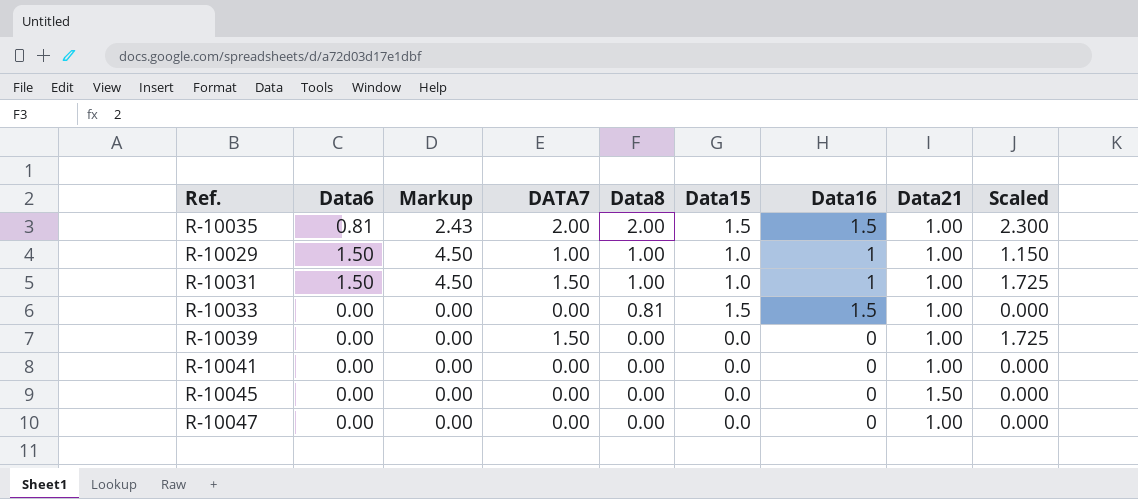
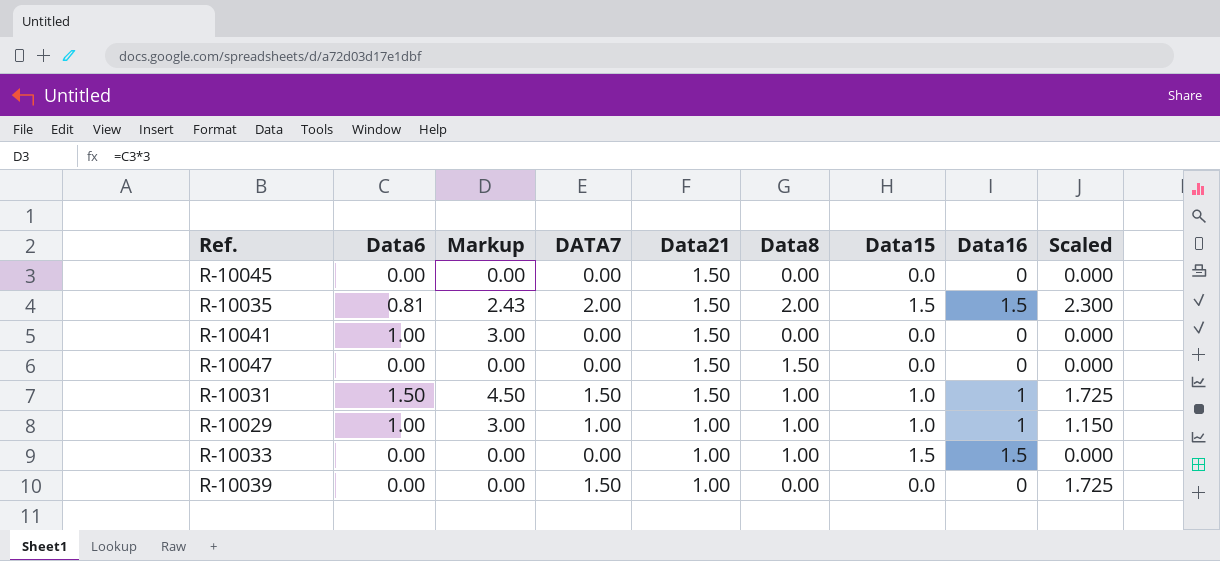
row order: Data8 descending -> Data21 descending
column Data21 | position: 8 -> 5
R-10035 | Data21: 1.00 -> 1.50
R-10041 | Data6: 0.00 -> 1.00
R-10041 | Markup: 0.00 -> 3.00
R-10041 | Data21: 1.00 -> 1.50
R-10047 | Data21: 1.00 -> 1.50
R-10047 | Data8: 0.00 -> 1.50
R-10031 | Data21: 1.00 -> 1.50
R-10029 | Data6: 1.50 -> 1.00
R-10029 | Markup: 4.50 -> 3.00
R-10033 | Data8: 0.81 -> 1.00

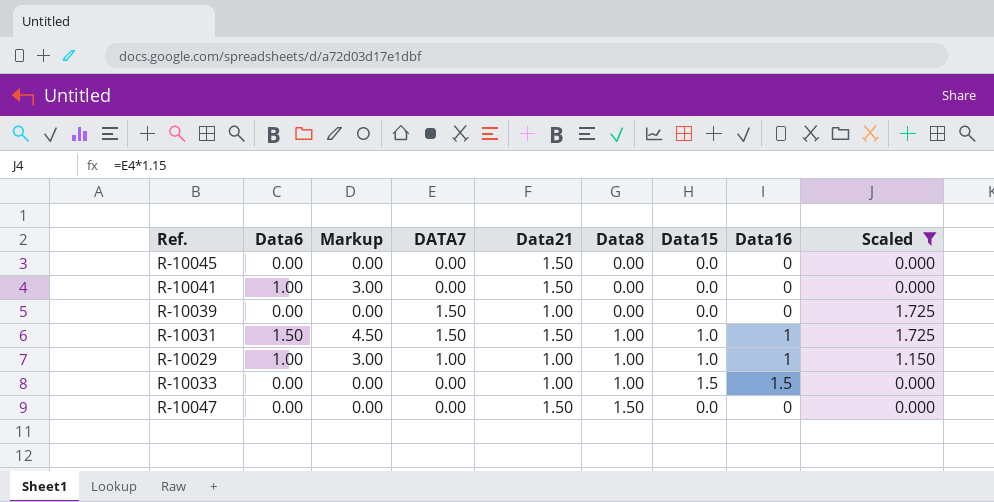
filter: none -> Scaled != 2.300
row order: Data21 descending -> Data8 ascending

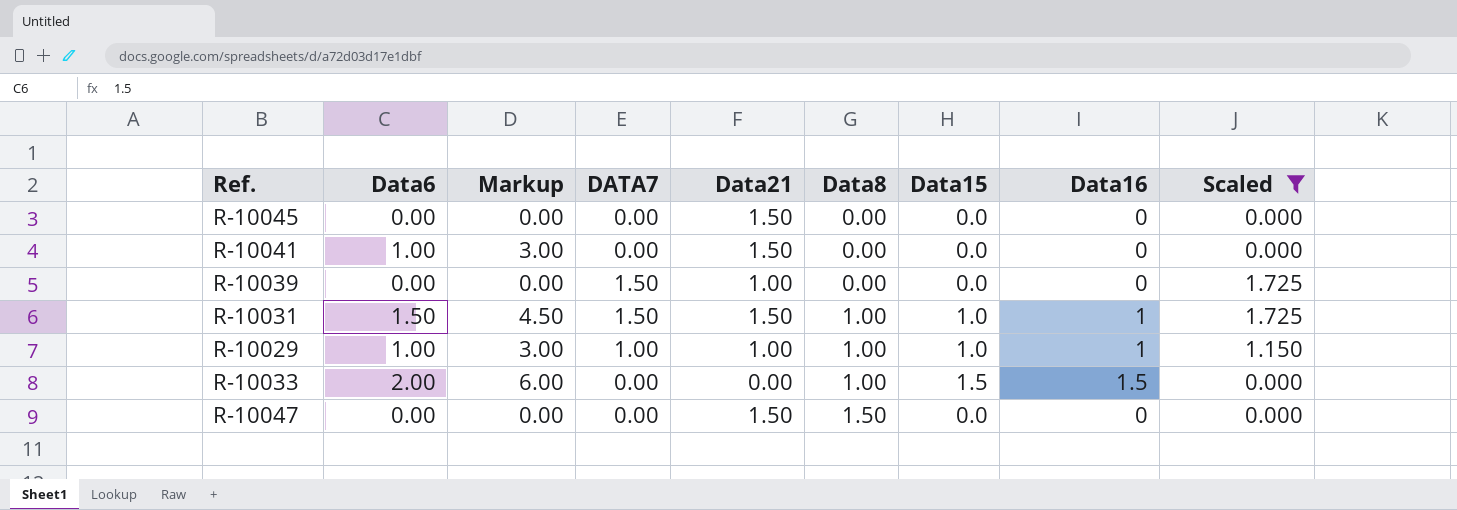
R-10033 | Data6: 0.00 -> 2.00
R-10033 | Markup: 0.00 -> 6.00
R-10033 | Data21: 1.00 -> 0.00

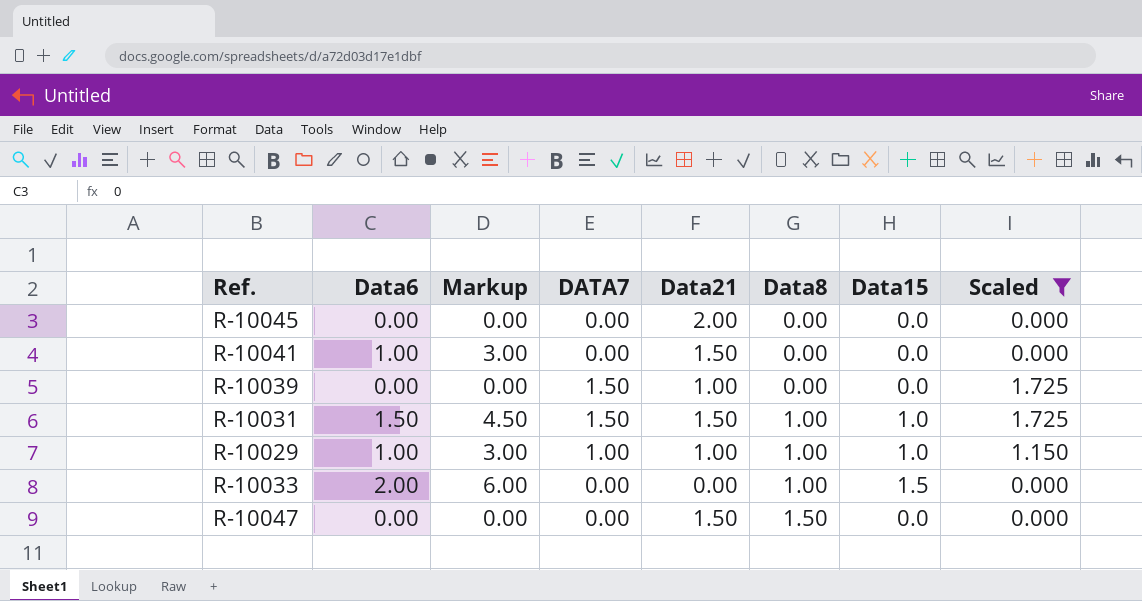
column Data16 | position: 8 -> none
R-10045 | Data21: 1.50 -> 2.00

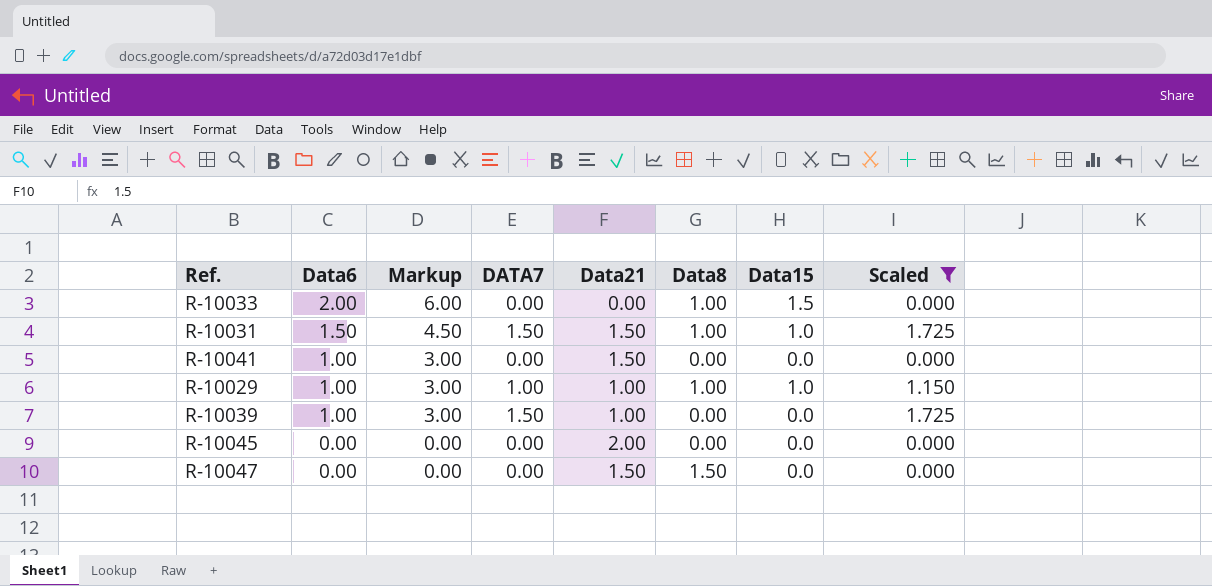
row order: Data8 ascending -> Data6 descending
R-10039 | Data6: 0.00 -> 1.00
R-10039 | Markup: 0.00 -> 3.00

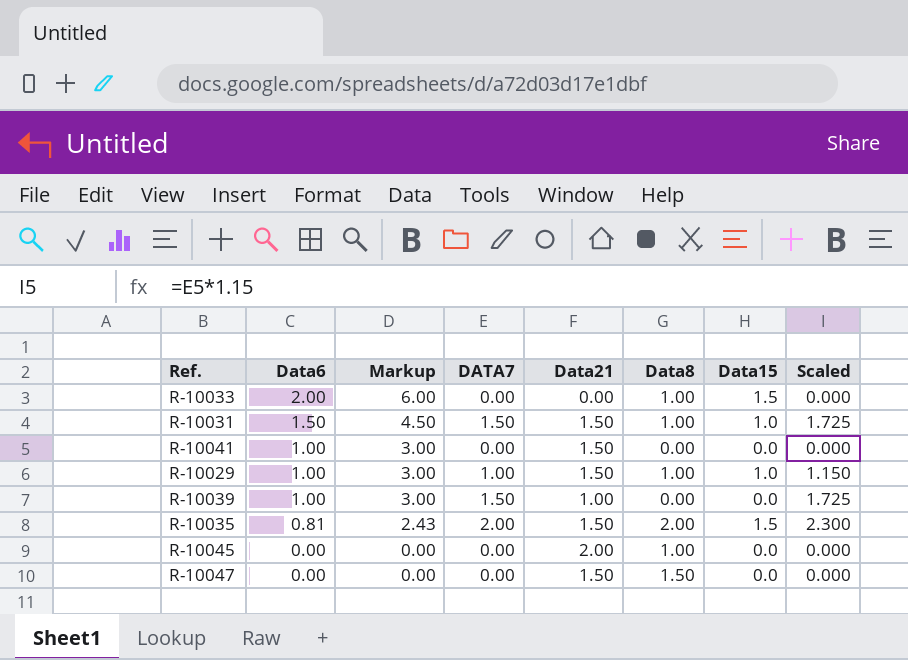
filter: Scaled != 2.300 -> none
R-10029 | Data21: 1.00 -> 1.50
R-10045 | Data8: 0.00 -> 1.00

